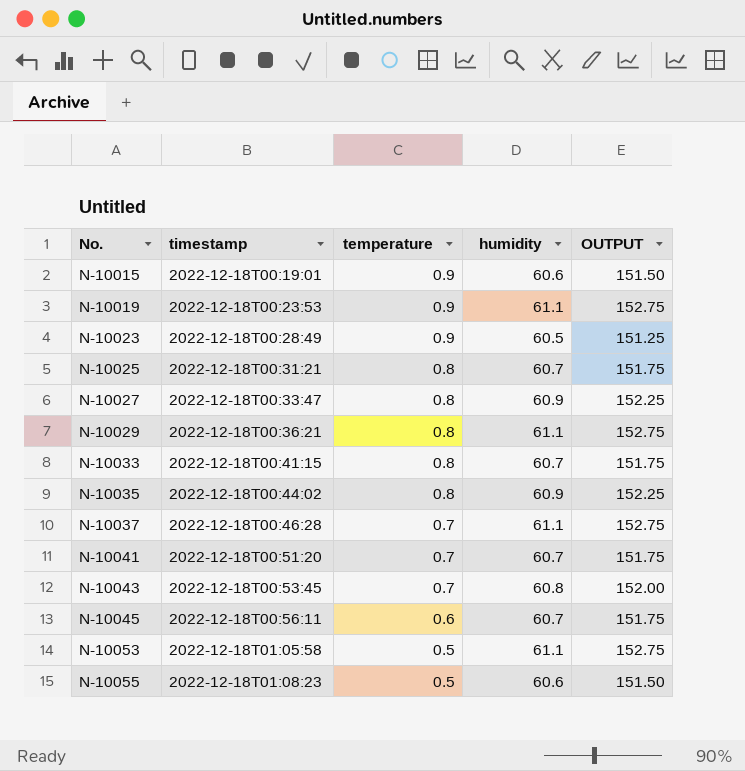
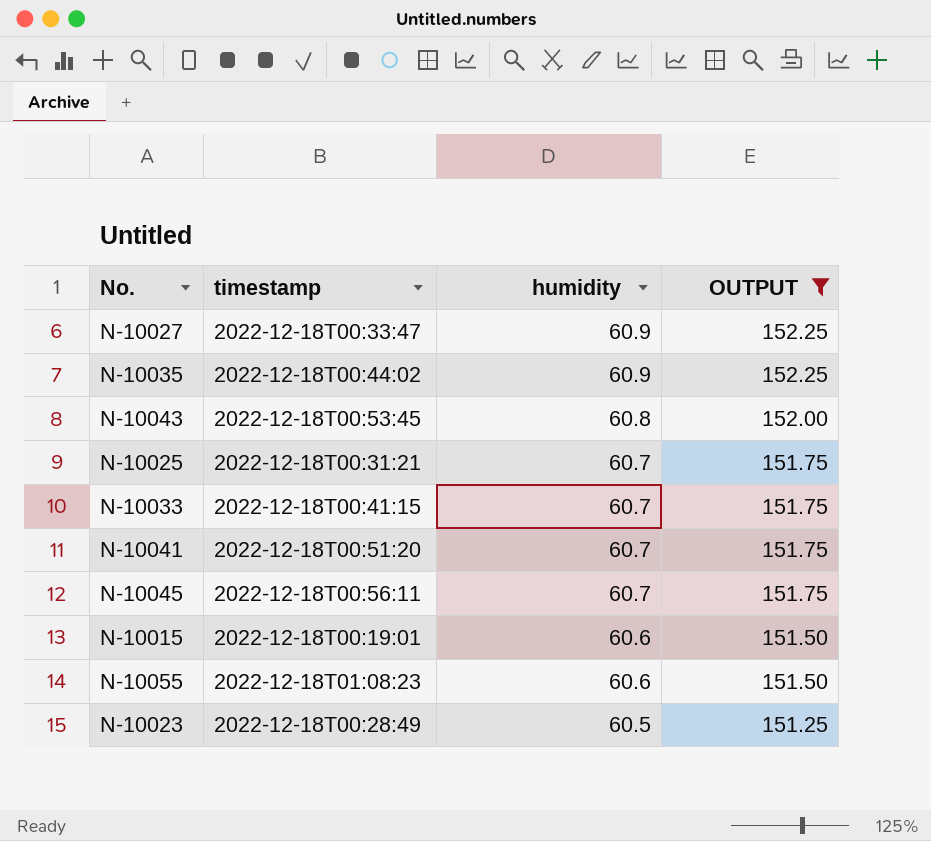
filter: none -> OUTPUT != 152.75
row order: No. ascending -> humidity descending
column temperature | position: 3 -> none

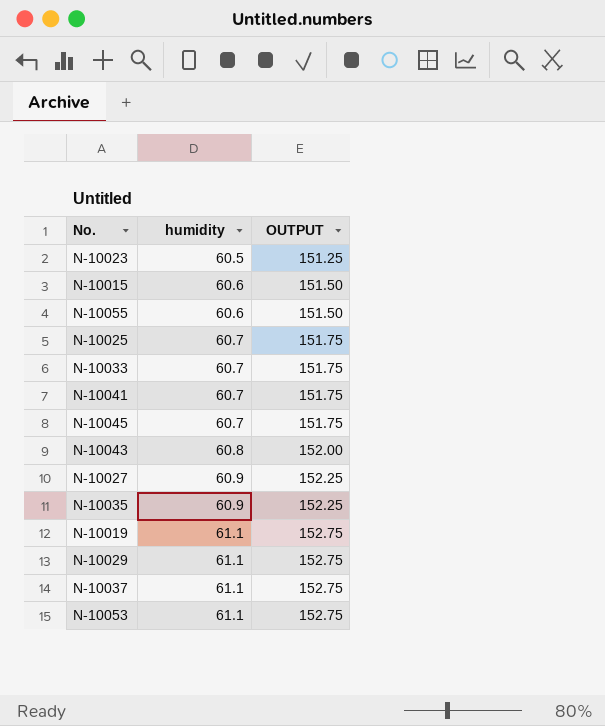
filter: OUTPUT != 152.75 -> none
row order: humidity descending -> humidity ascending
column timestamp | position: 2 -> none

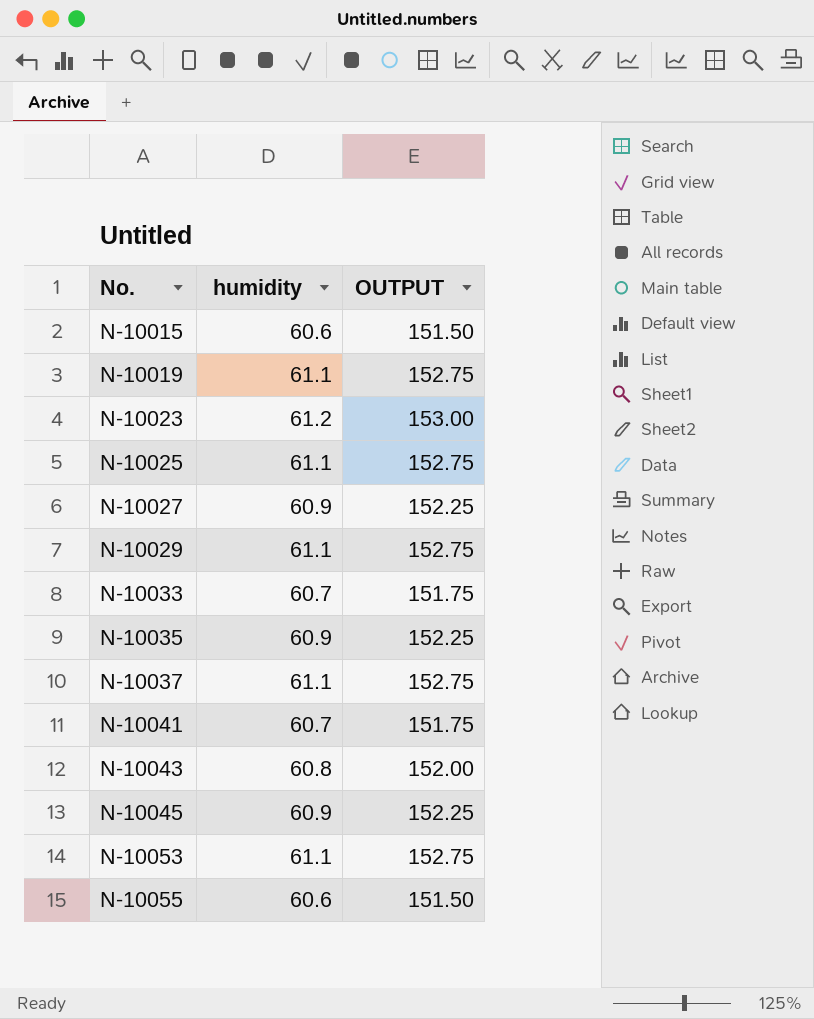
row order: humidity ascending -> No. ascending
N-10023 | humidity: 60.5 -> 61.2
N-10023 | OUTPUT: 151.25 -> 153.00
N-10025 | humidity: 60.7 -> 61.1
N-10025 | OUTPUT: 151.75 -> 152.75
N-10045 | humidity: 60.7 -> 60.9
N-10045 | OUTPUT: 151.75 -> 152.25

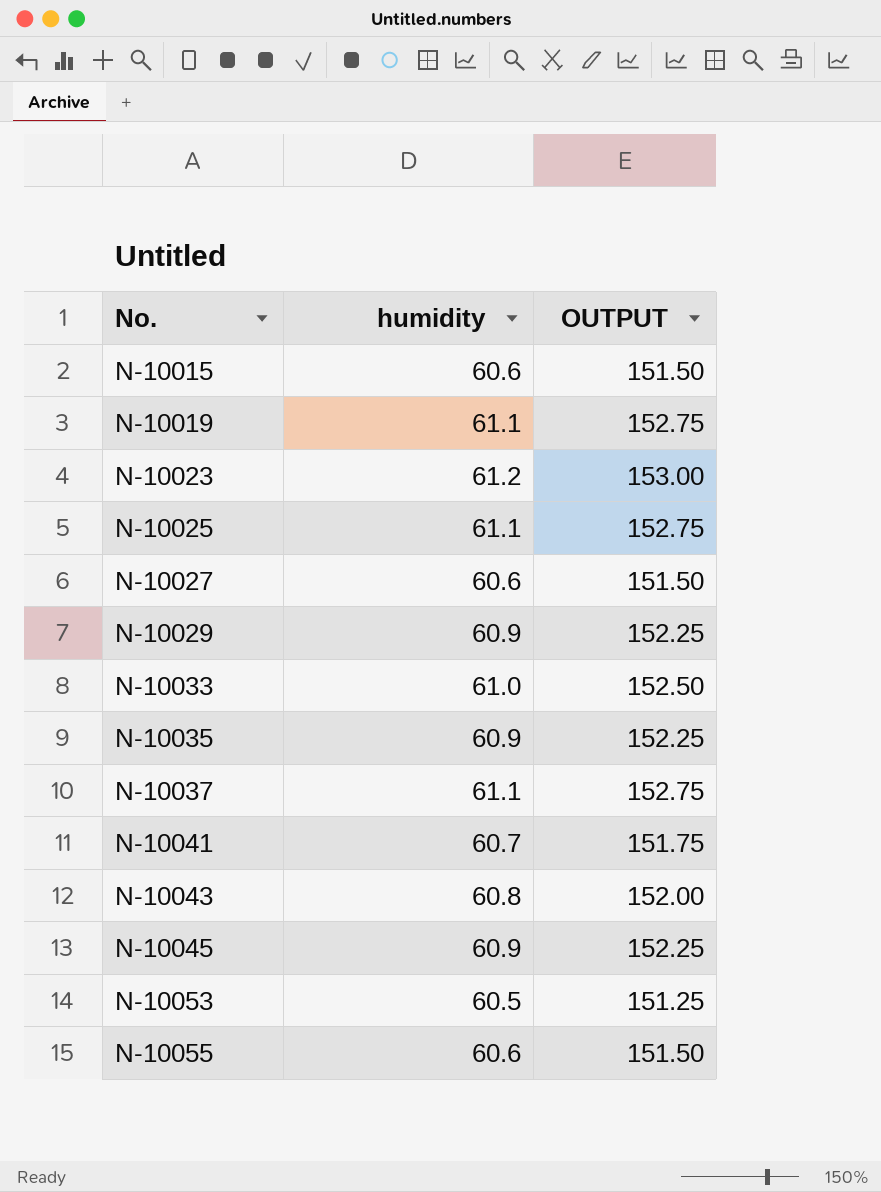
N-10027 | humidity: 60.9 -> 60.6
N-10027 | OUTPUT: 152.25 -> 151.50
N-10029 | humidity: 61.1 -> 60.9
N-10029 | OUTPUT: 152.75 -> 152.25
N-10033 | humidity: 60.7 -> 61.0
N-10033 | OUTPUT: 151.75 -> 152.50
N-10053 | humidity: 61.1 -> 60.5
N-10053 | OUTPUT: 152.75 -> 151.25

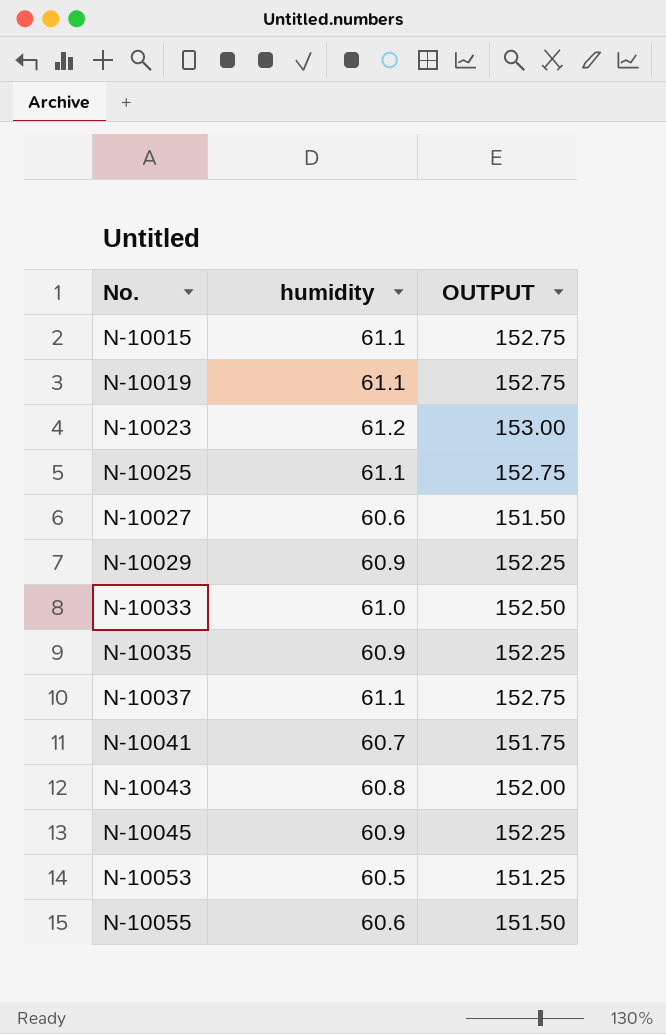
N-10015 | humidity: 60.6 -> 61.1
N-10015 | OUTPUT: 151.50 -> 152.75

